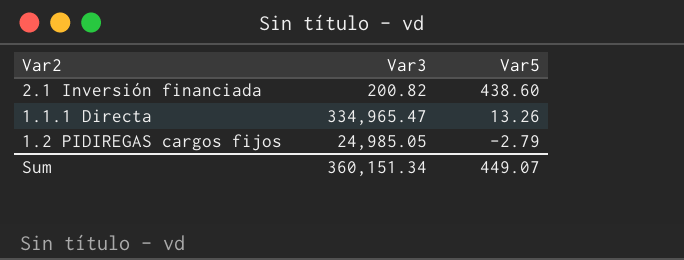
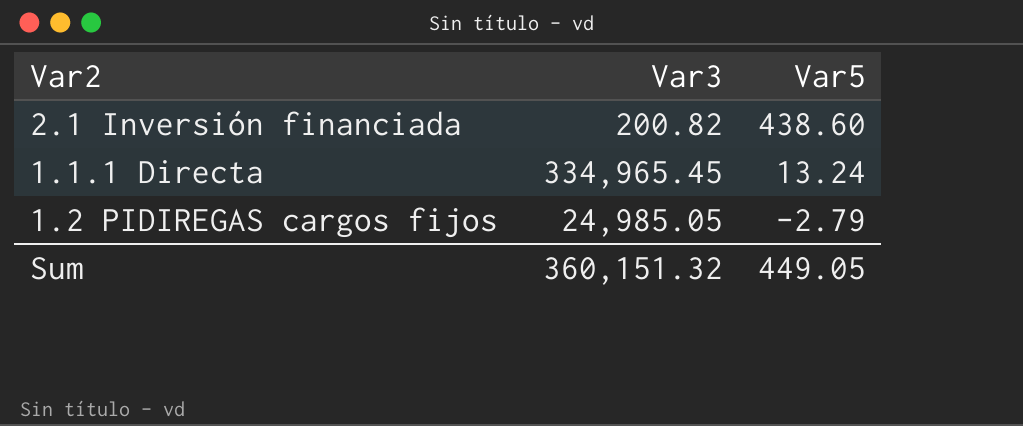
1.1.1 Directa | Var3: 334,965.47 -> 334,965.45
1.1.1 Directa | Var5: 13.26 -> 13.24
Sum | Var3: 360,151.34 -> 360,151.32
Sum | Var5: 449.07 -> 449.05

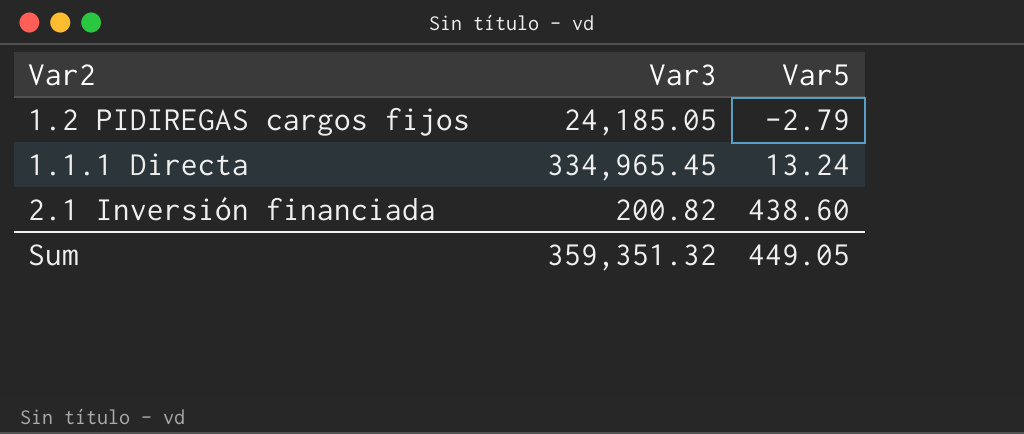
row order: Var5 descending -> Var5 ascending
1.2 PIDIREGAS cargos fijos | Var3: 24,985.05 -> 24,185.05
Sum | Var3: 360,151.32 -> 359,351.32

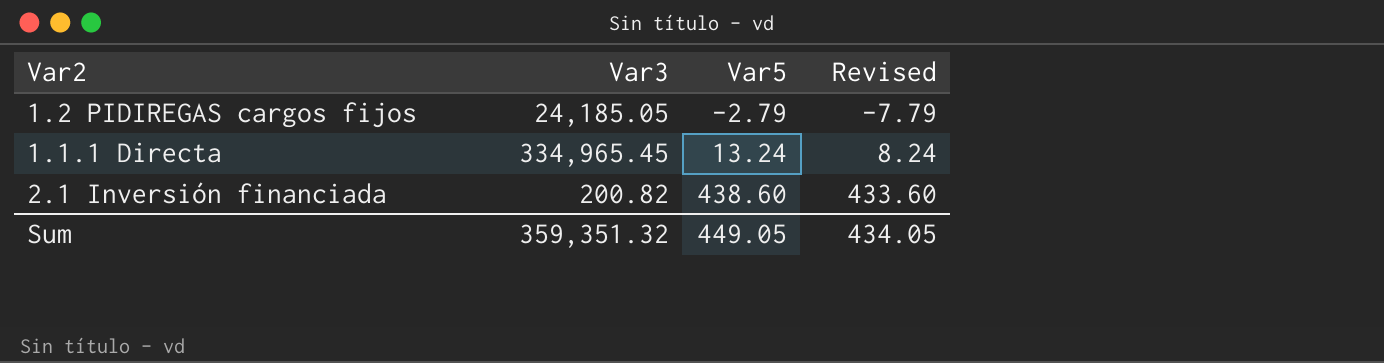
column Revised | formula: none -> [Var5] - 5

